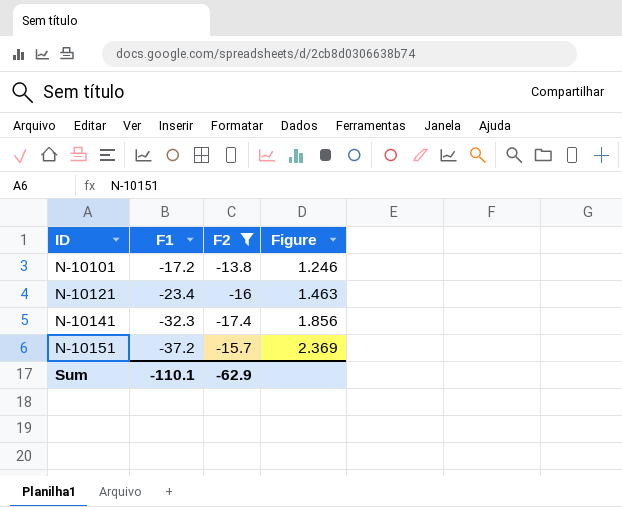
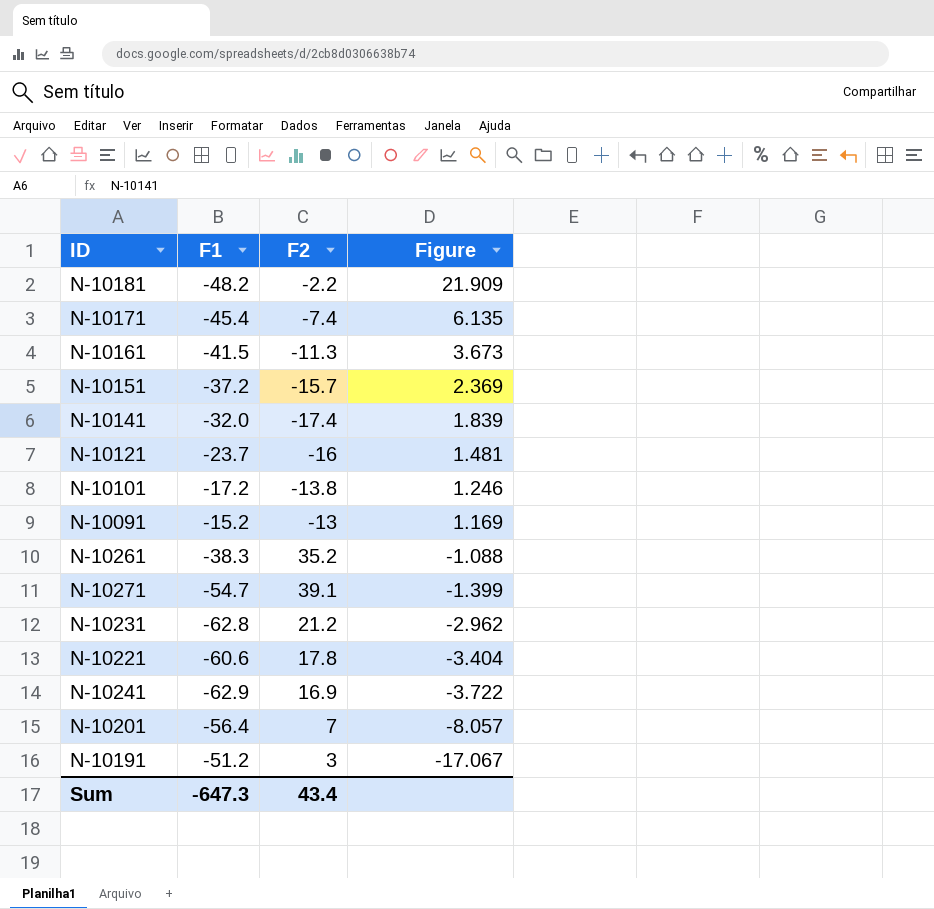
filter: F2 <= -13.8 -> none
row order: ID ascending -> Figure descending
N-10141 | F1: -32.3 -> -32.0
N-10141 | Figure: 1.856 -> 1.839
N-10121 | F1: -23.4 -> -23.7
N-10121 | Figure: 1.463 -> 1.481
Sum | F1: -110.1 -> -647.3
Sum | F2: -62.9 -> 43.4

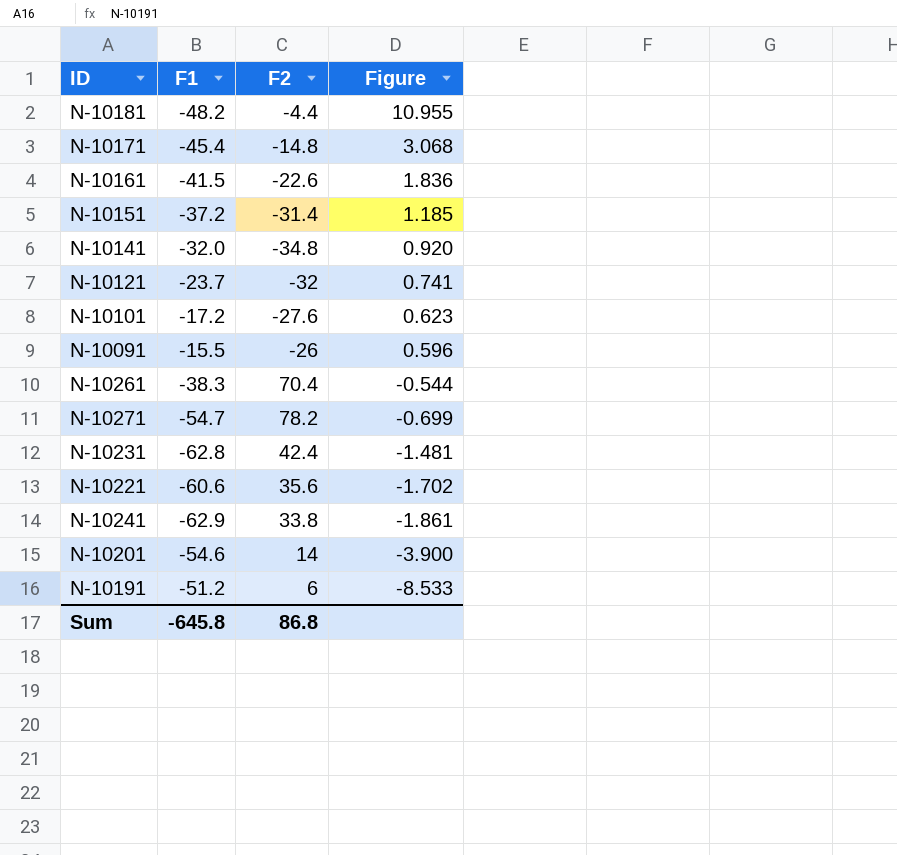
N-10181 | F2: -2.2 -> -4.4
N-10181 | Figure: 21.909 -> 10.955
N-10171 | F2: -7.4 -> -14.8
N-10171 | Figure: 6.135 -> 3.068
N-10161 | F2: -11.3 -> -22.6
N-10161 | Figure: 3.673 -> 1.836
N-10151 | F2: -15.7 -> -31.4
N-10151 | Figure: 2.369 -> 1.185
N-10141 | F2: -17.4 -> -34.8
N-10141 | Figure: 1.839 -> 0.920
N-10121 | F2: -16 -> -32
N-10121 | Figure: 1.481 -> 0.741
N-10101 | F2: -13.8 -> -27.6
N-10101 | Figure: 1.246 -> 0.623
N-10091 | F1: -15.2 -> -15.5
N-10091 | F2: -13 -> -26
N-10091 | Figure: 1.169 -> 0.596
N-10261 | F2: 35.2 -> 70.4
N-10261 | Figure: -1.088 -> -0.544
N-10271 | F2: 39.1 -> 78.2
N-10271 | Figure: -1.399 -> -0.699
N-10231 | F2: 21.2 -> 42.4
N-10231 | Figure: -2.962 -> -1.481
N-10221 | F2: 17.8 -> 35.6
N-10221 | Figure: -3.404 -> -1.702
N-10241 | F2: 16.9 -> 33.8
N-10241 | Figure: -3.722 -> -1.861
N-10201 | F1: -56.4 -> -54.6
N-10201 | F2: 7 -> 14
N-10201 | Figure: -8.057 -> -3.900
N-10191 | F2: 3 -> 6
N-10191 | Figure: -17.067 -> -8.533
Sum | F1: -647.3 -> -645.8
Sum | F2: 43.4 -> 86.8

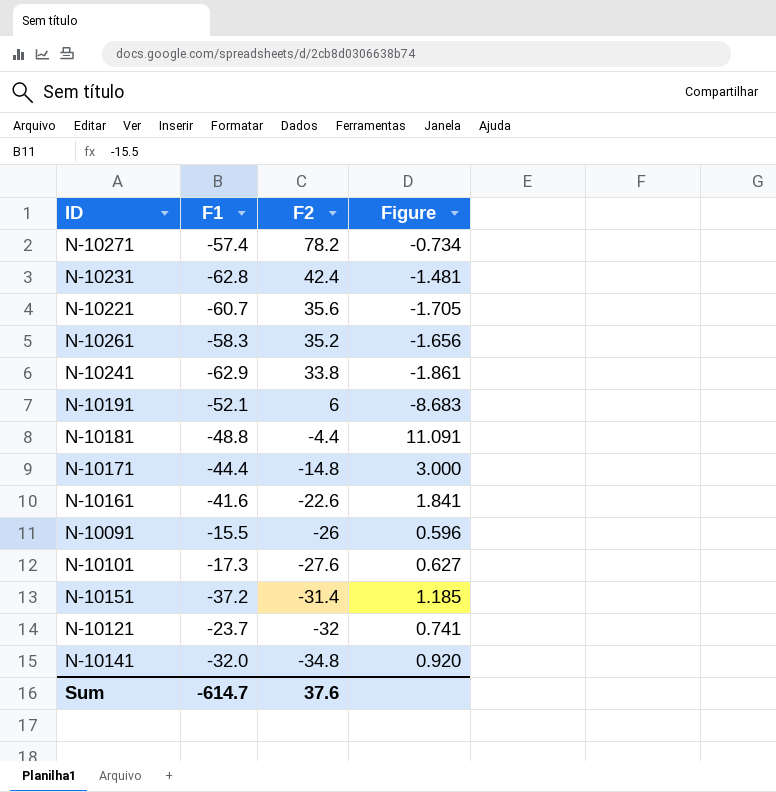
row order: Figure descending -> F2 descending
row N-10201: -54.6 | 14 | -3.900 -> none
N-10271 | F1: -54.7 -> -57.4
N-10271 | Figure: -0.699 -> -0.734
N-10221 | F1: -60.6 -> -60.7
N-10221 | Figure: -1.702 -> -1.705
N-10261 | F1: -38.3 -> -58.3
N-10261 | F2: 70.4 -> 35.2
N-10261 | Figure: -0.544 -> -1.656
N-10191 | F1: -51.2 -> -52.1
N-10191 | Figure: -8.533 -> -8.683
N-10181 | F1: -48.2 -> -48.8
N-10181 | Figure: 10.955 -> 11.091
N-10171 | F1: -45.4 -> -44.4
N-10171 | Figure: 3.068 -> 3.000
N-10161 | F1: -41.5 -> -41.6
N-10161 | Figure: 1.836 -> 1.841
N-10101 | F1: -17.2 -> -17.3
N-10101 | Figure: 0.623 -> 0.627
Sum | F1: -645.8 -> -614.7
Sum | F2: 86.8 -> 37.6

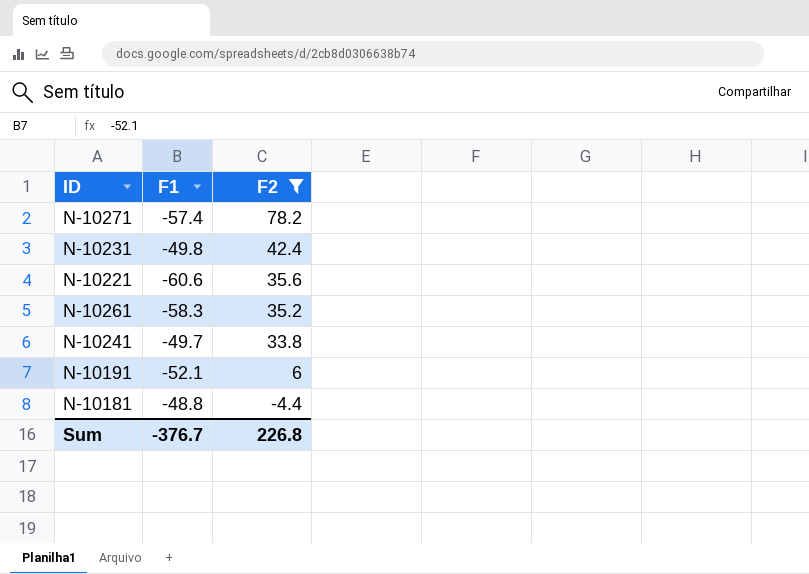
filter: none -> F2 >= -4.4
column Figure | formula: [F1] / [F2] -> none
N-10231 | F1: -62.8 -> -49.8
N-10221 | F1: -60.7 -> -60.6
N-10241 | F1: -62.9 -> -49.7
Sum | F1: -614.7 -> -376.7
Sum | F2: 37.6 -> 226.8

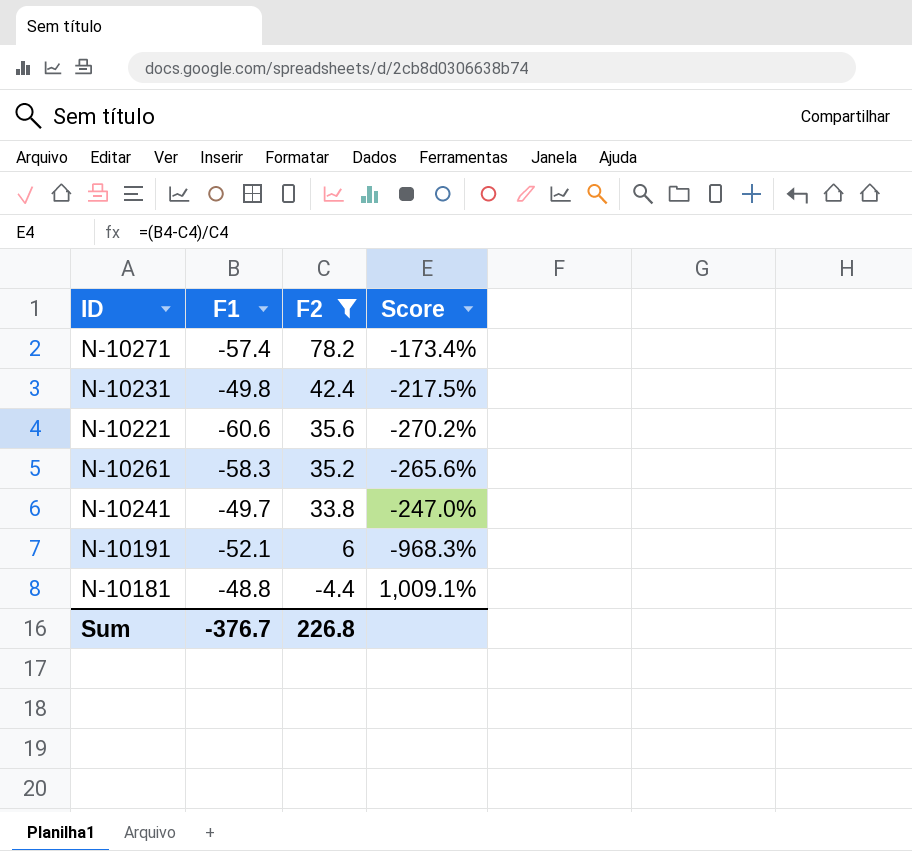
column Score | formula: none -> ([F1] - [F2]) / [F2]

